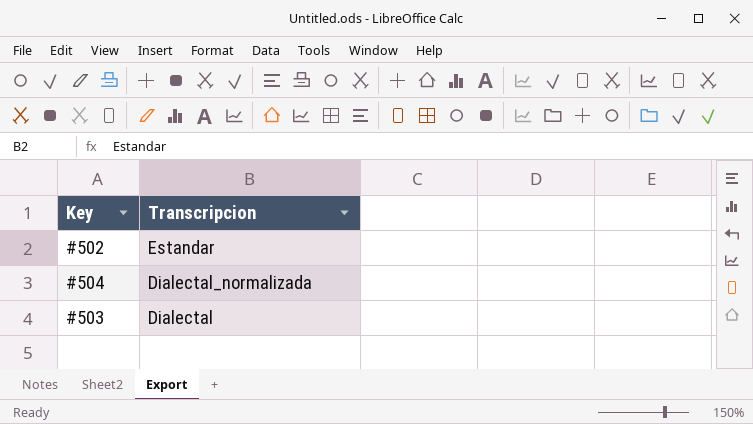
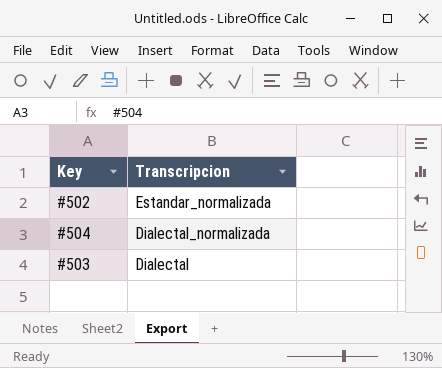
#502 | Transcripcion: Estandar -> Estandar_normalizada

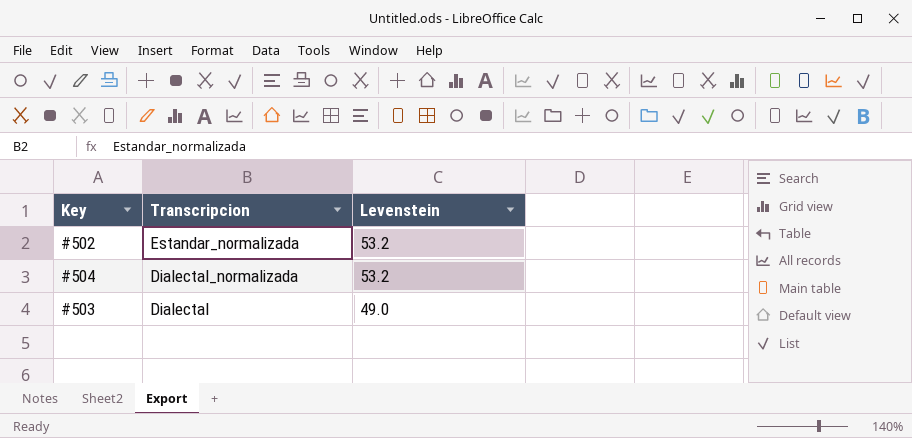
column Levenstein | position: none -> 3

